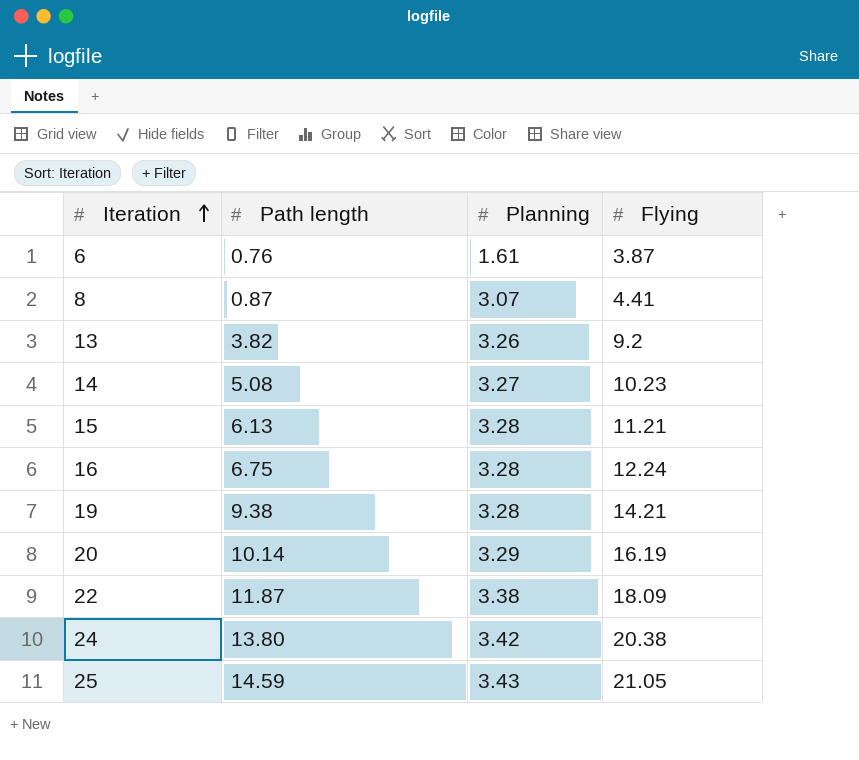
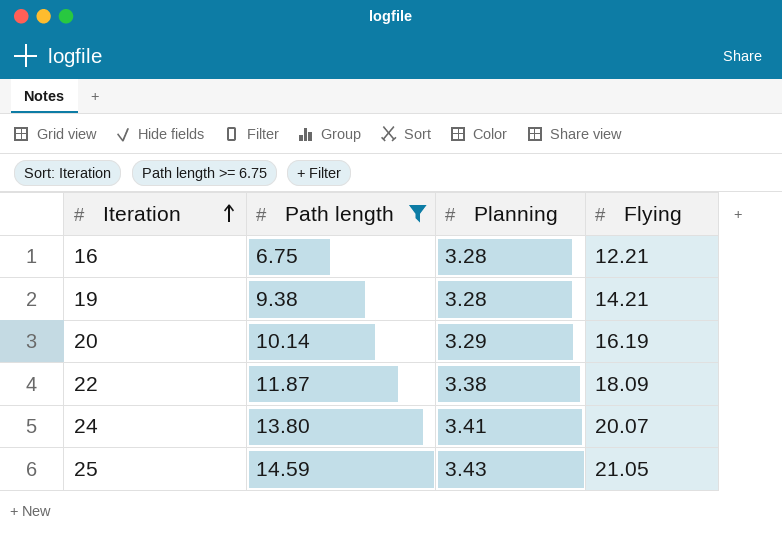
filter: none -> Path length >= 6.75
16 | Flying: 12.24 -> 12.21
24 | Planning: 3.42 -> 3.41
24 | Flying: 20.38 -> 20.07

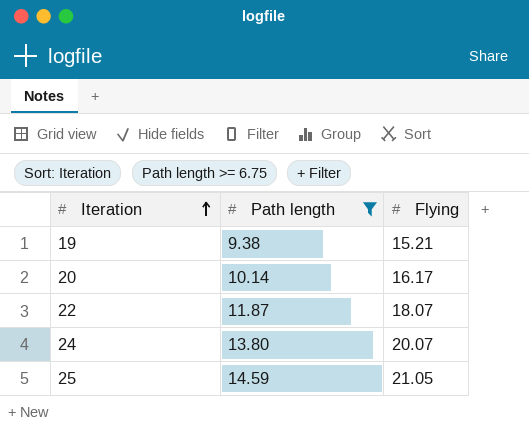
column Planning | position: 3 -> none
row 16: 6.75 | 3.28 | 12.21 -> none
19 | Flying: 14.21 -> 15.21
20 | Flying: 16.19 -> 16.17
22 | Flying: 18.09 -> 18.07

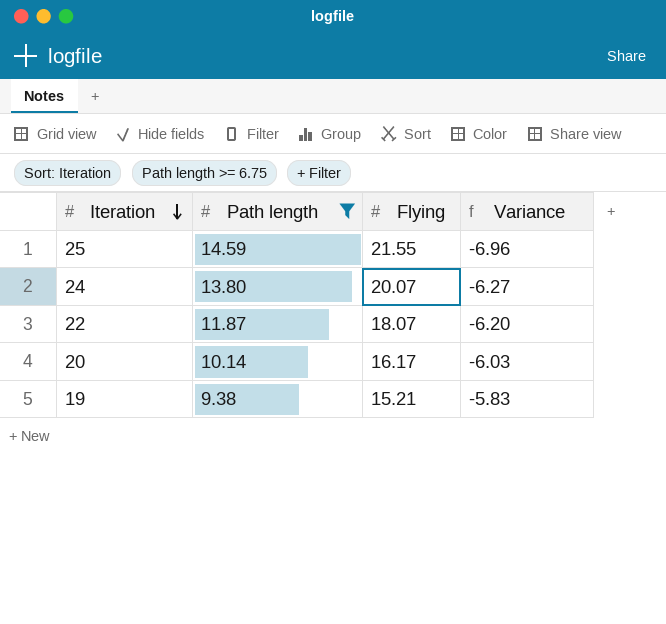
row order: Iteration ascending -> Iteration descending
column Variance | formula: none -> [Path length] - [Flying]
25 | Flying: 21.05 -> 21.55

